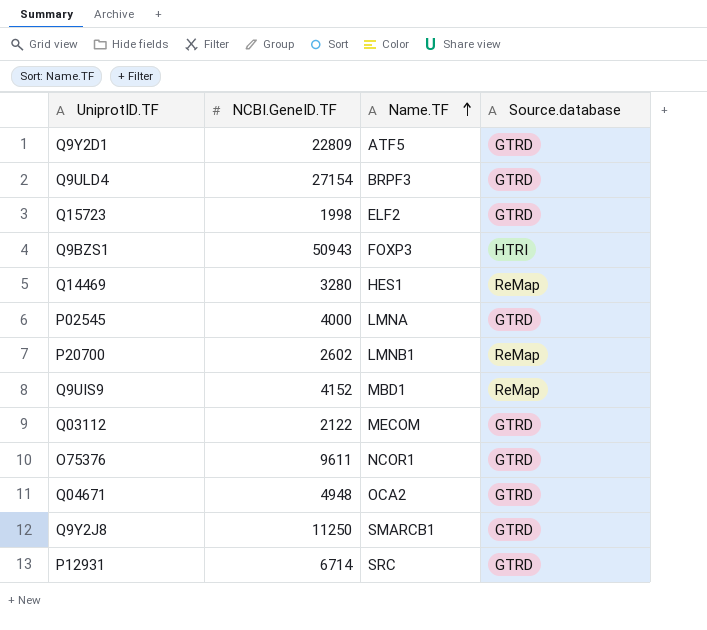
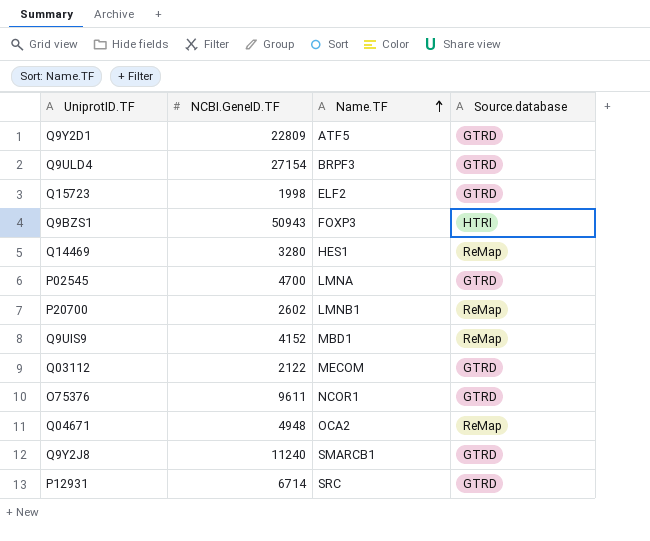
P02545 | NCBI.GeneID.TF: 4000 -> 4700
Q04671 | Source.database: GTRD -> ReMap
Q9Y2J8 | NCBI.GeneID.TF: 11250 -> 11240

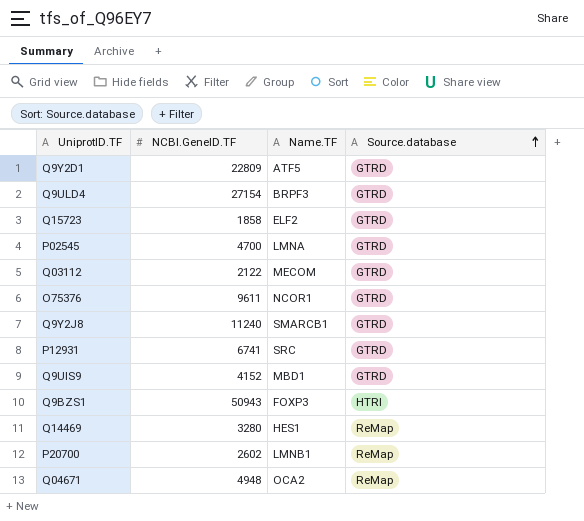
row order: Name.TF ascending -> Source.database ascending
Q15723 | NCBI.GeneID.TF: 1998 -> 1858
P12931 | NCBI.GeneID.TF: 6714 -> 6741
Q9UIS9 | Source.database: ReMap -> GTRD

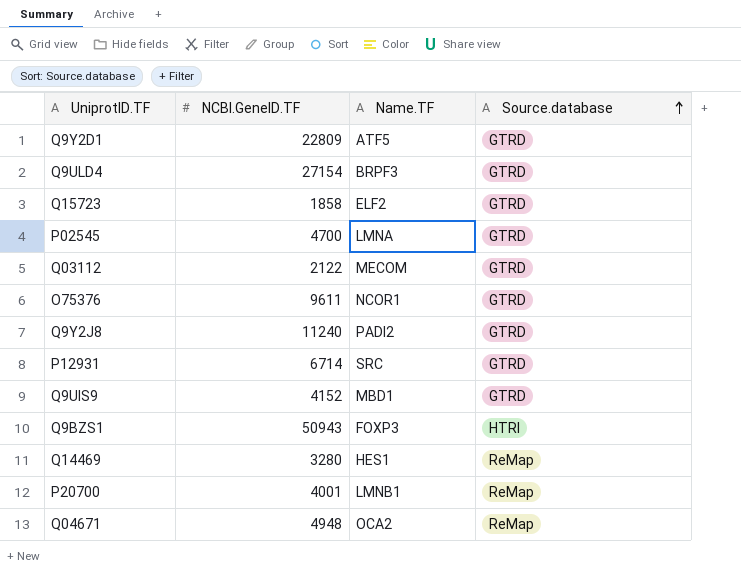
Q9Y2J8 | Name.TF: SMARCB1 -> PADI2
P12931 | NCBI.GeneID.TF: 6741 -> 6714
P20700 | NCBI.GeneID.TF: 2602 -> 4001

